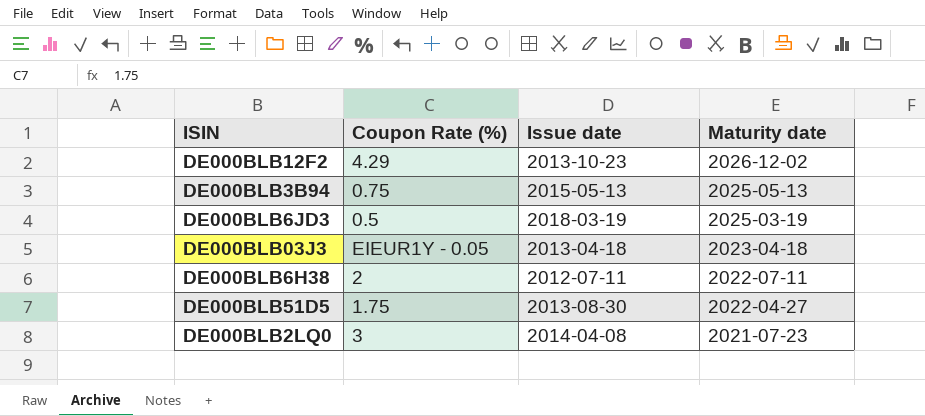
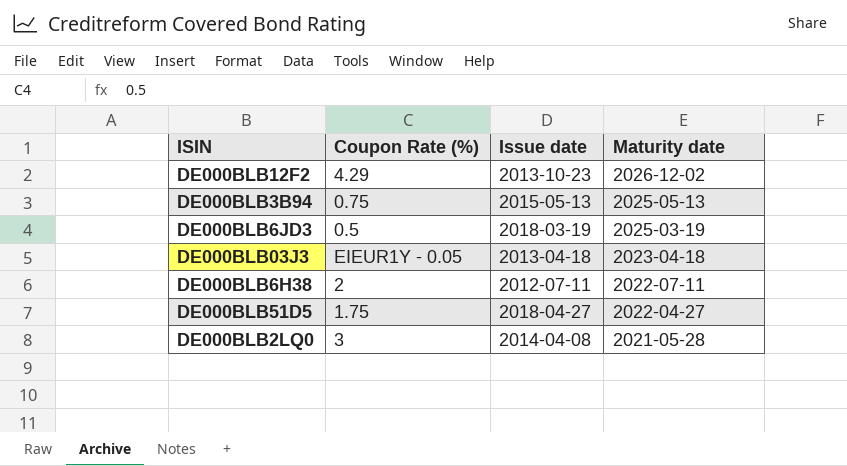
DE000BLB51D5 | Issue date: 2013-08-30 -> 2018-04-27
DE000BLB2LQ0 | Maturity date: 2021-07-23 -> 2021-05-28

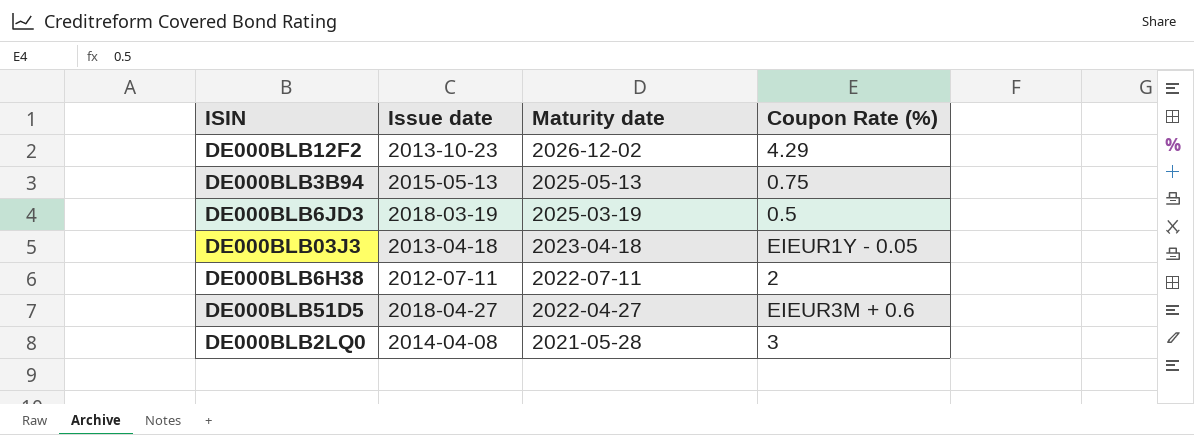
column Coupon Rate (%) | position: 2 -> 4
DE000BLB51D5 | Coupon Rate (%): 1.75 -> EIEUR3M + 0.6

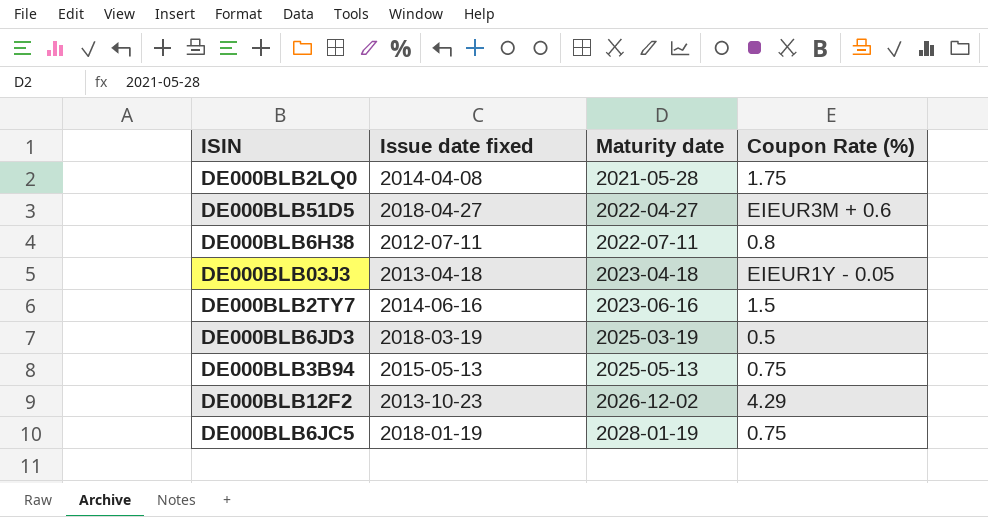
row order: Maturity date descending -> Maturity date ascending
column name: Issue date -> Issue date fixed
DE000BLB2LQ0 | Coupon Rate (%): 3 -> 1.75
DE000BLB6H38 | Coupon Rate (%): 2 -> 0.8
row DE000BLB2TY7: none -> 2014-06-16 | 2023-06-16 | 1.5
row DE000BLB6JC5: none -> 2018-01-19 | 2028-01-19 | 0.75

